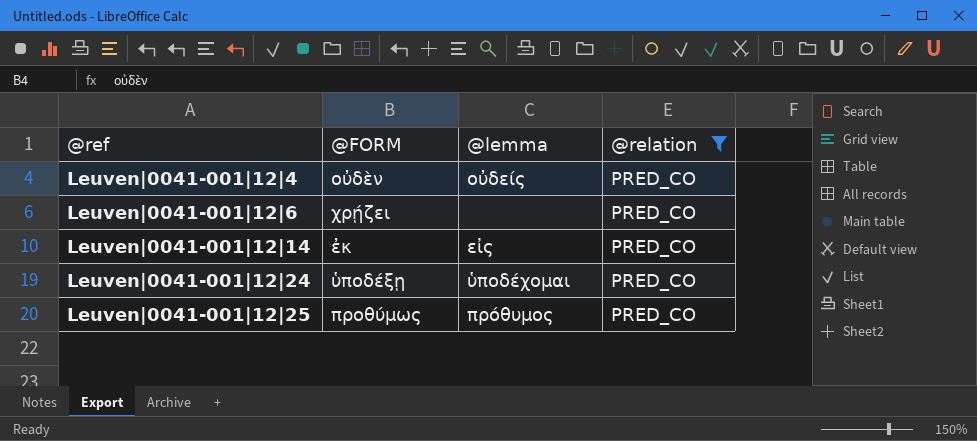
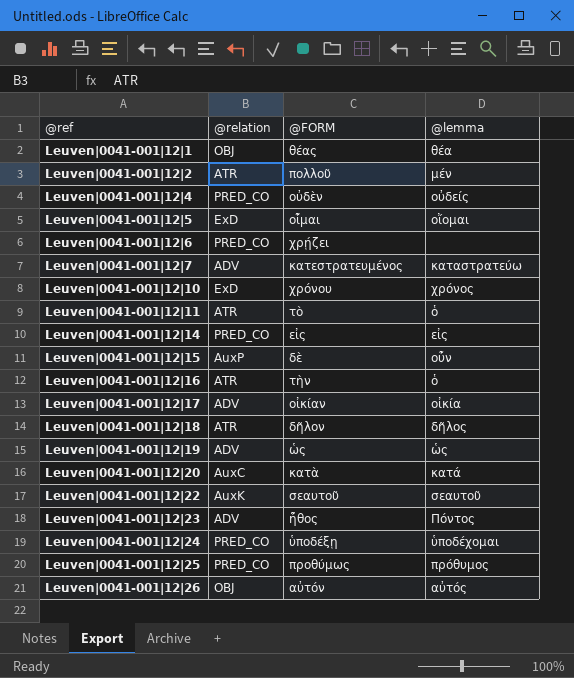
filter: @relation = PRED_CO -> none
column @relation | position: 4 -> 2
Leuven|0041-001|12|14 | @FORM: ἐκ -> εἰς

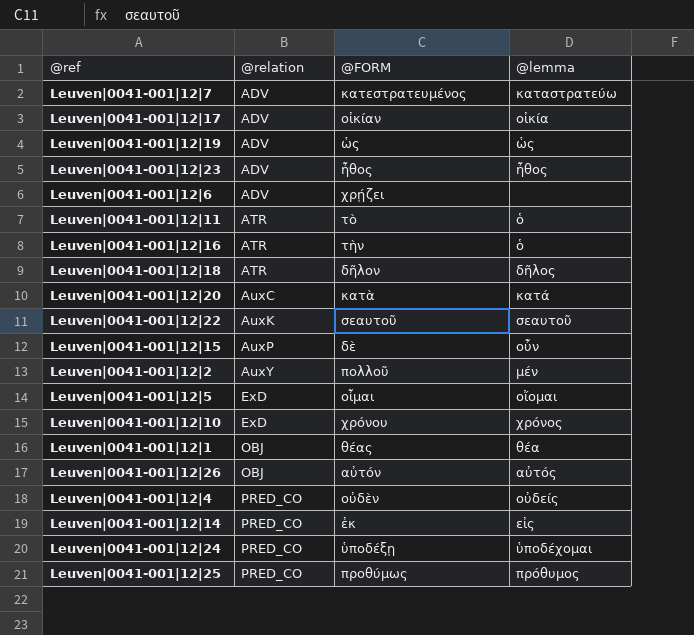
row order: @ref ascending -> @relation ascending
Leuven|0041-001|12|23 | @lemma: Πόντος -> ἦθος
Leuven|0041-001|12|6 | @relation: PRED_CO -> ADV
Leuven|0041-001|12|2 | @relation: ATR -> AuxY
Leuven|0041-001|12|14 | @FORM: εἰς -> ἐκ

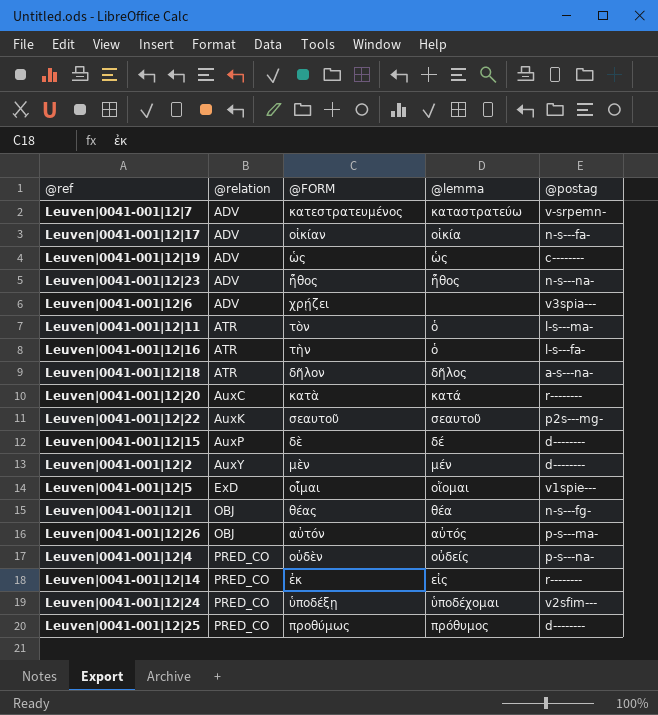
column @postag | position: none -> 5
row Leuven|0041-001|12|10: ExD | χρόνου | χρόνος -> none
Leuven|0041-001|12|11 | @FORM: τὸ -> τὸν
Leuven|0041-001|12|15 | @lemma: οὖν -> δέ
Leuven|0041-001|12|2 | @FORM: πολλοῦ -> μὲν

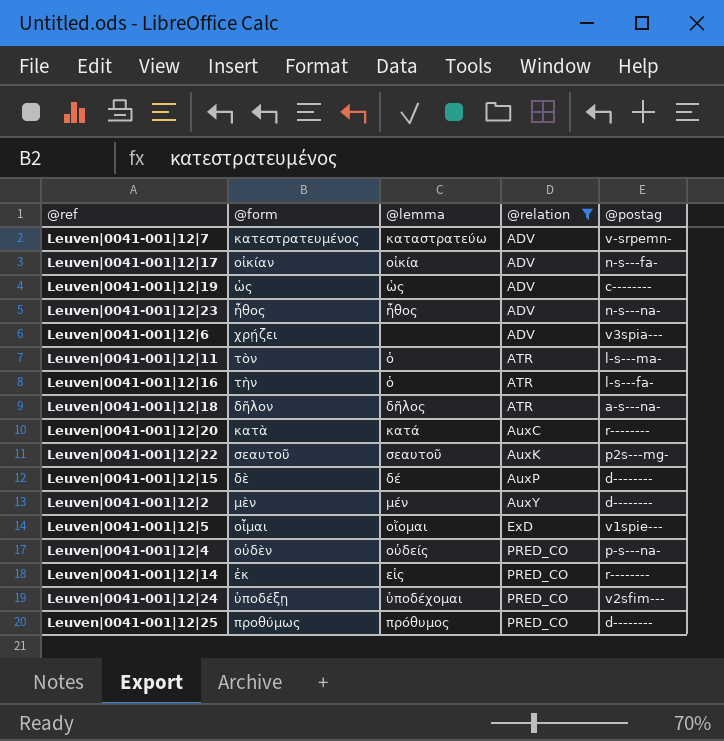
filter: none -> @relation != OBJ
column name: @FORM -> @form
column @relation | position: 2 -> 4

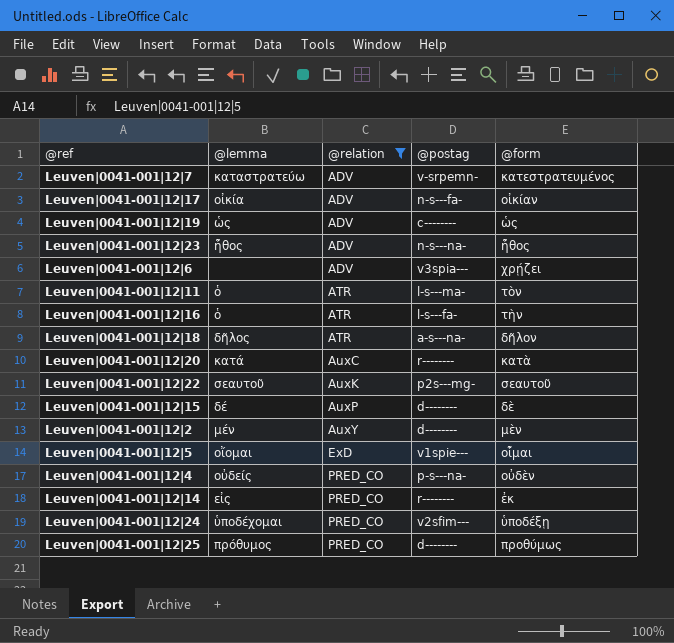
column @form | position: 2 -> 5

